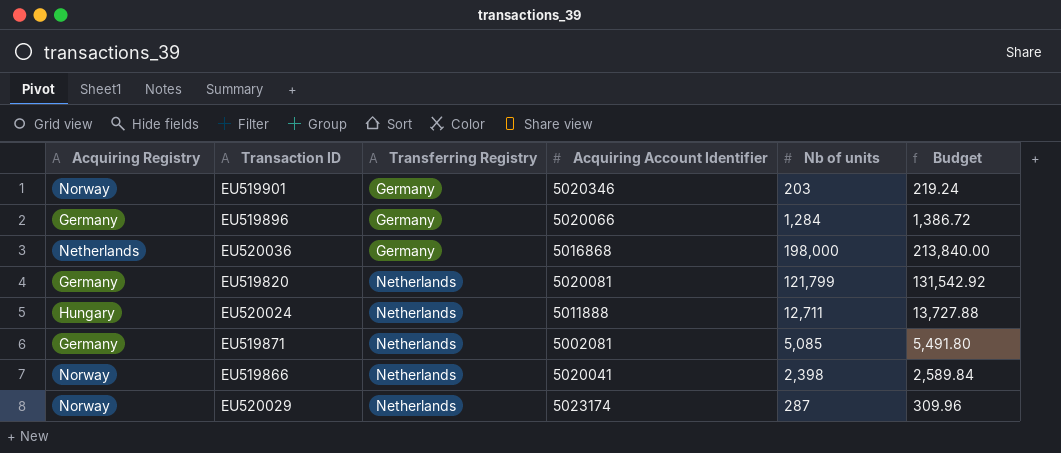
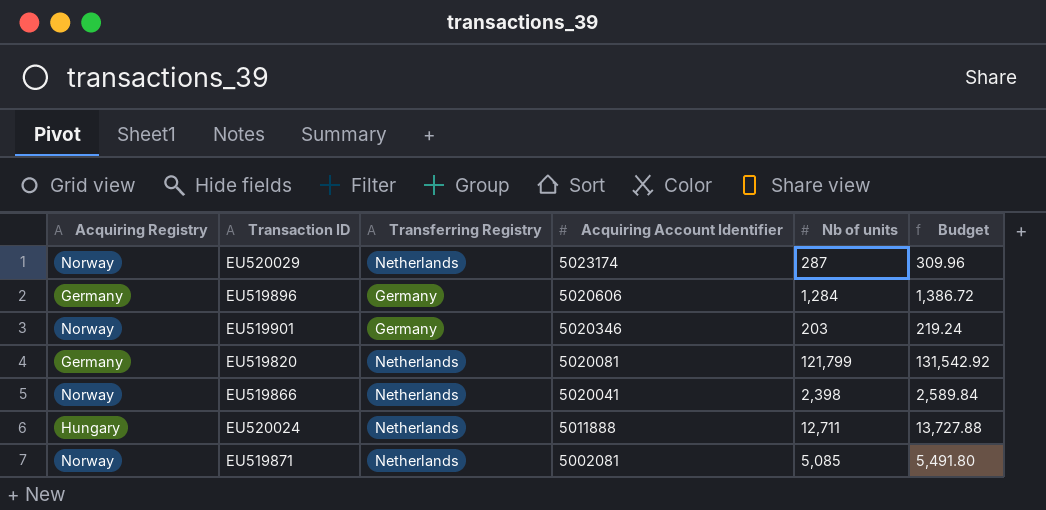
row order: Transferring Registry ascending -> Acquiring Account Identifier descending
row EU520036: Netherlands | Germany | 5016868 | 198,000 | 213,840.00 -> none
EU519896 | Acquiring Account Identifier: 5020066 -> 5020606
EU519871 | Acquiring Registry: Germany -> Norway

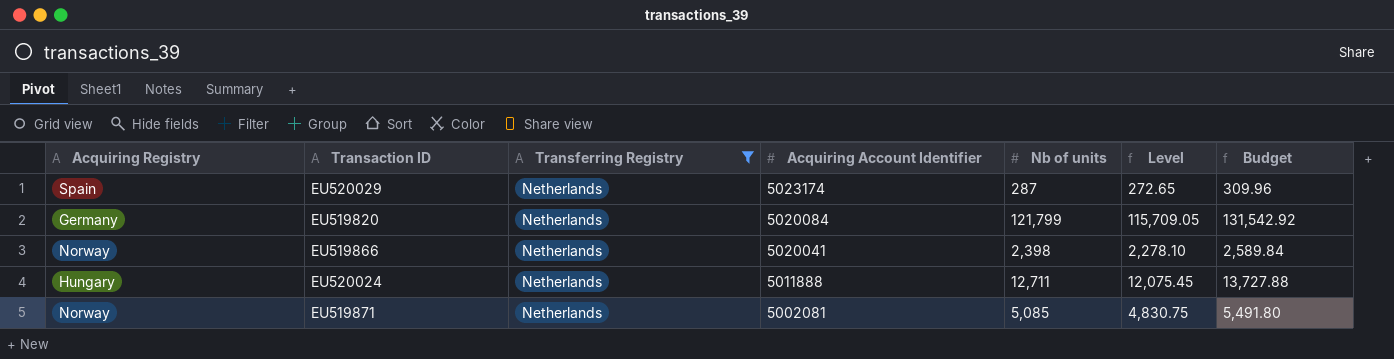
filter: none -> Transferring Registry = Netherlands
column Level | formula: none -> [Nb of units] * 0.95
EU520029 | Acquiring Registry: Norway -> Spain
EU519820 | Acquiring Account Identifier: 5020081 -> 5020084

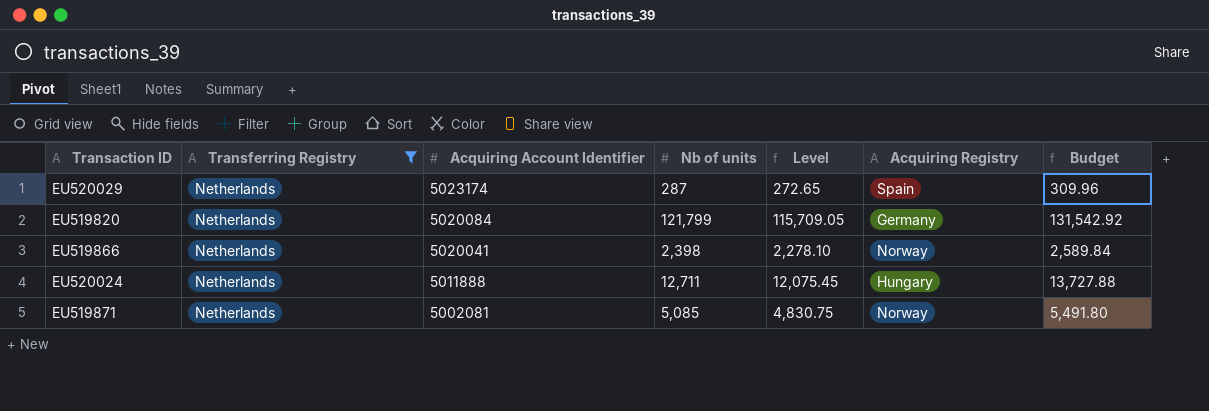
column Acquiring Registry | position: 1 -> 6

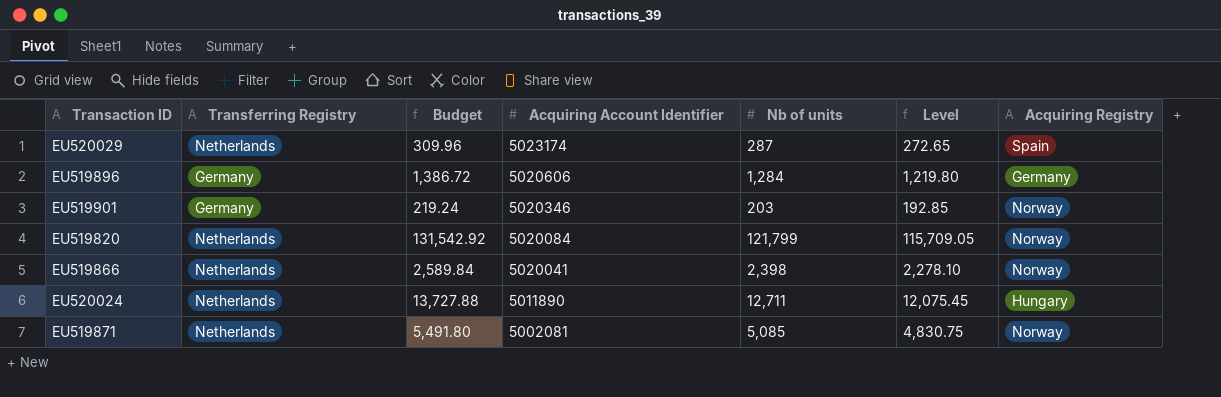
filter: Transferring Registry = Netherlands -> none
column Budget | position: 7 -> 3
EU519820 | Acquiring Registry: Germany -> Norway
EU520024 | Acquiring Account Identifier: 5011888 -> 5011890

